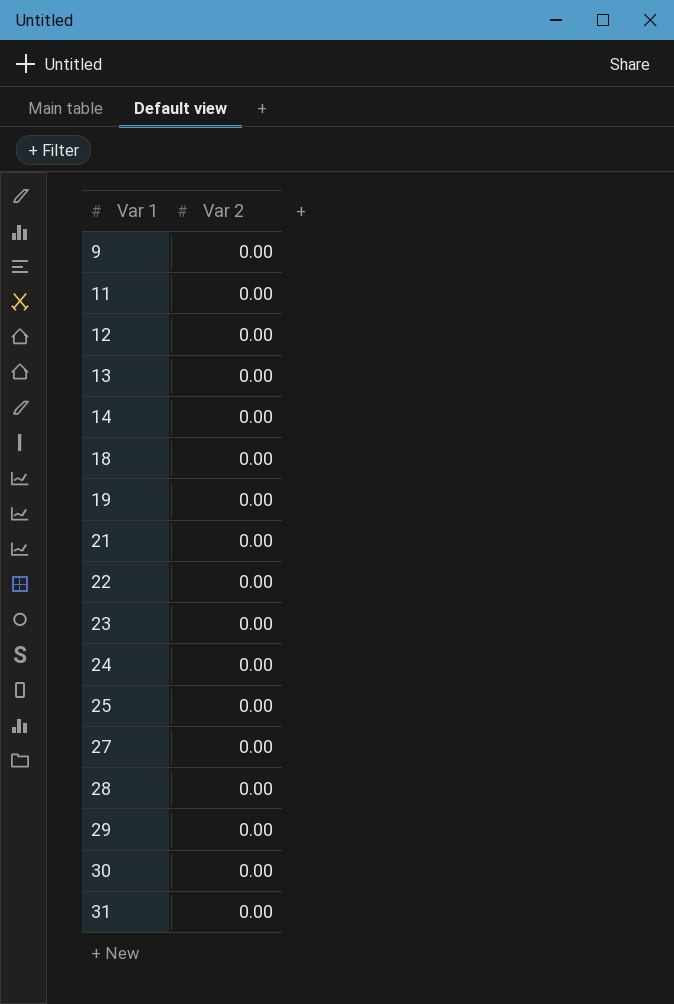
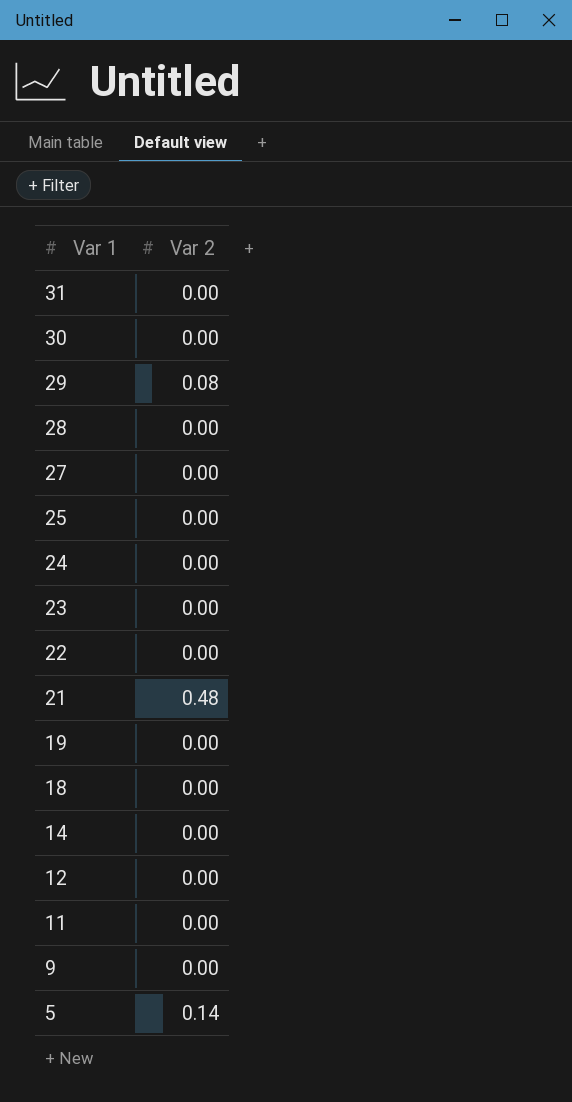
row order: Var 1 ascending -> Var 1 descending
row 13: 0.00 -> none
29 | Var 2: 0.00 -> 0.08
21 | Var 2: 0.00 -> 0.48
row 5: none -> 0.14

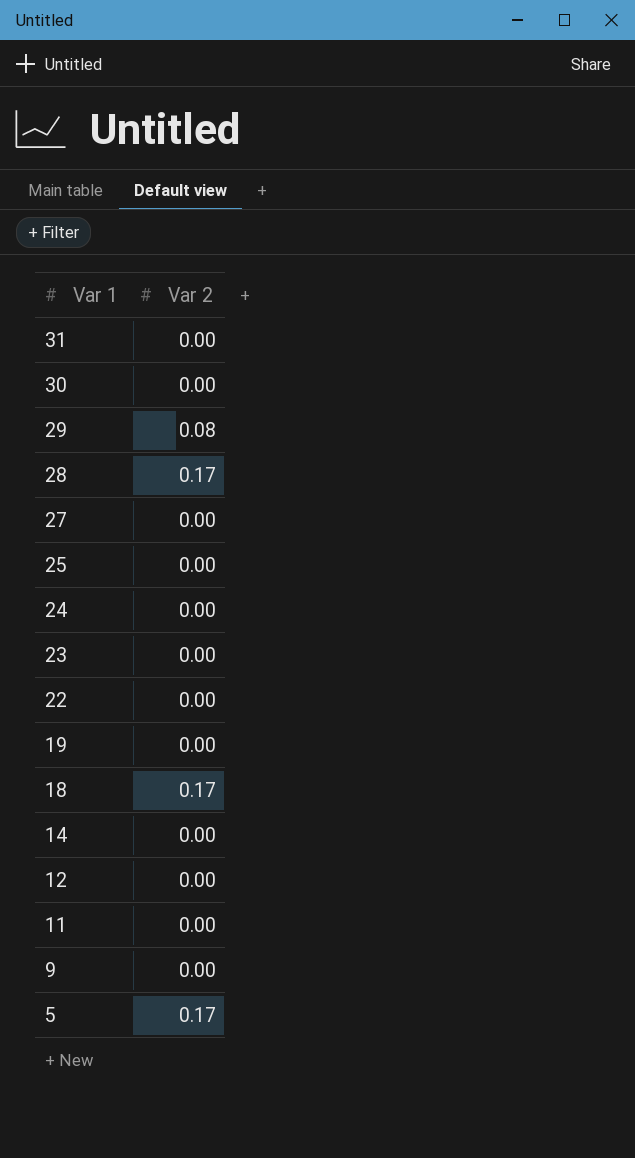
row 21: 0.48 -> none
28 | Var 2: 0.00 -> 0.17
18 | Var 2: 0.00 -> 0.17
5 | Var 2: 0.14 -> 0.17

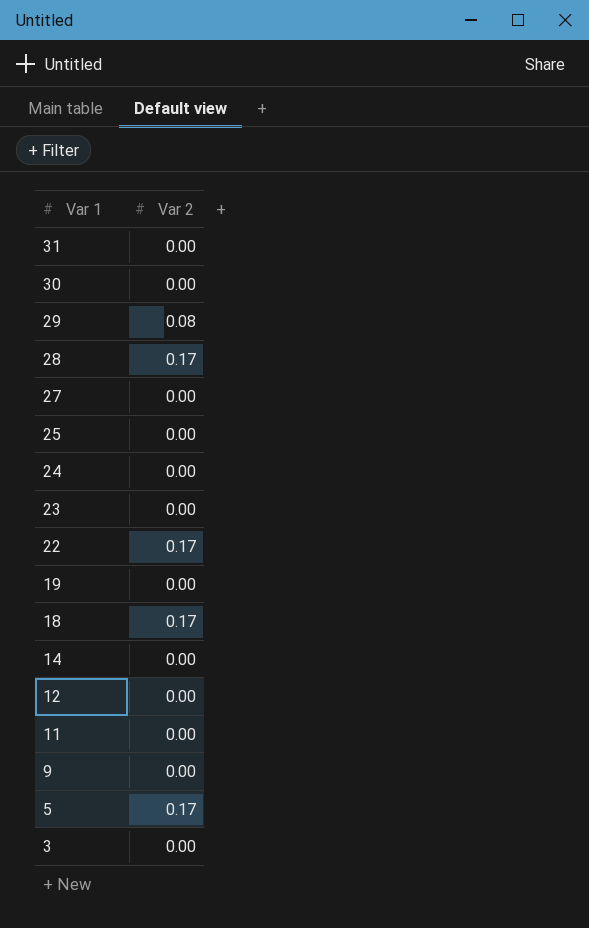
22 | Var 2: 0.00 -> 0.17
row 3: none -> 0.00

